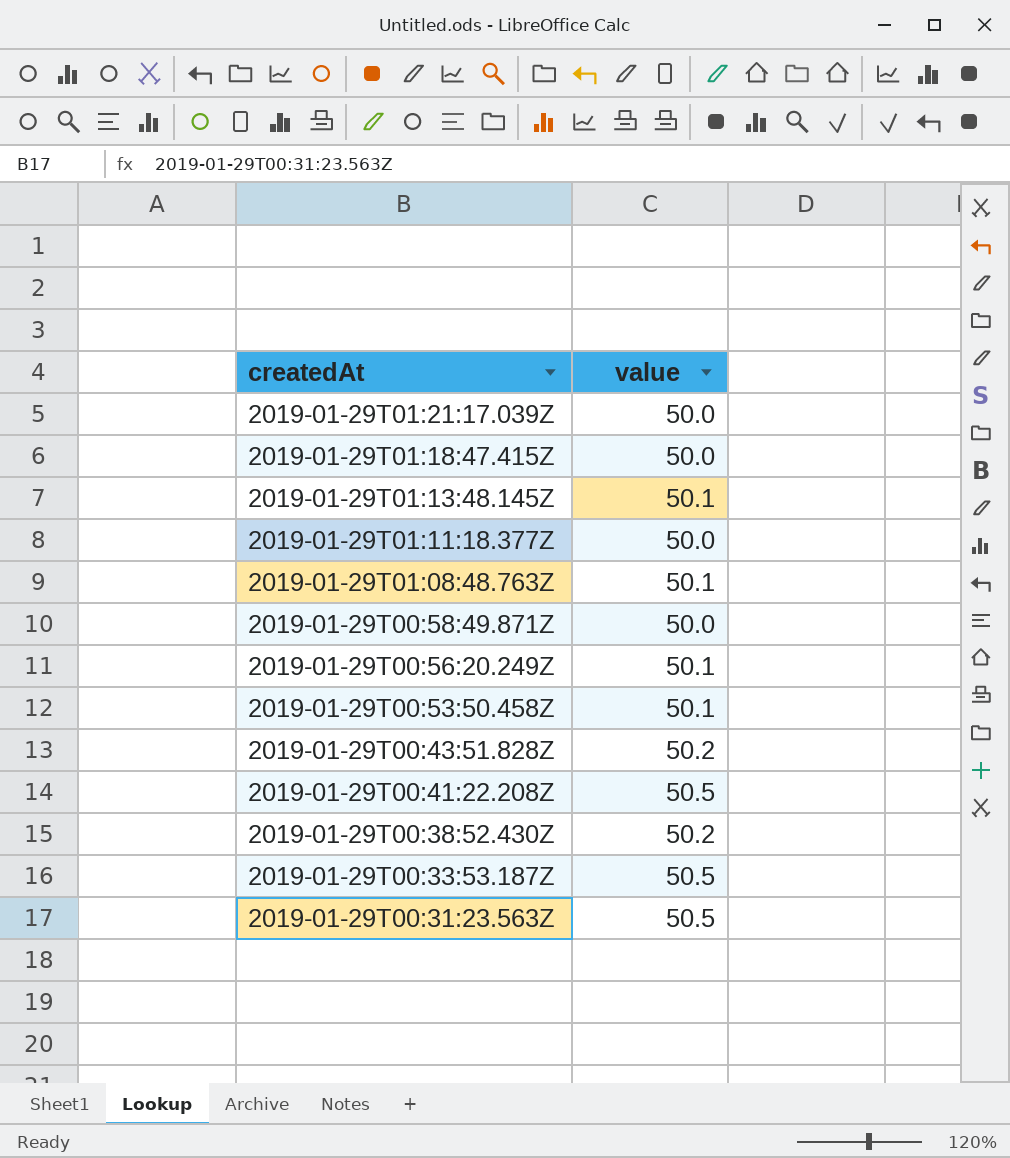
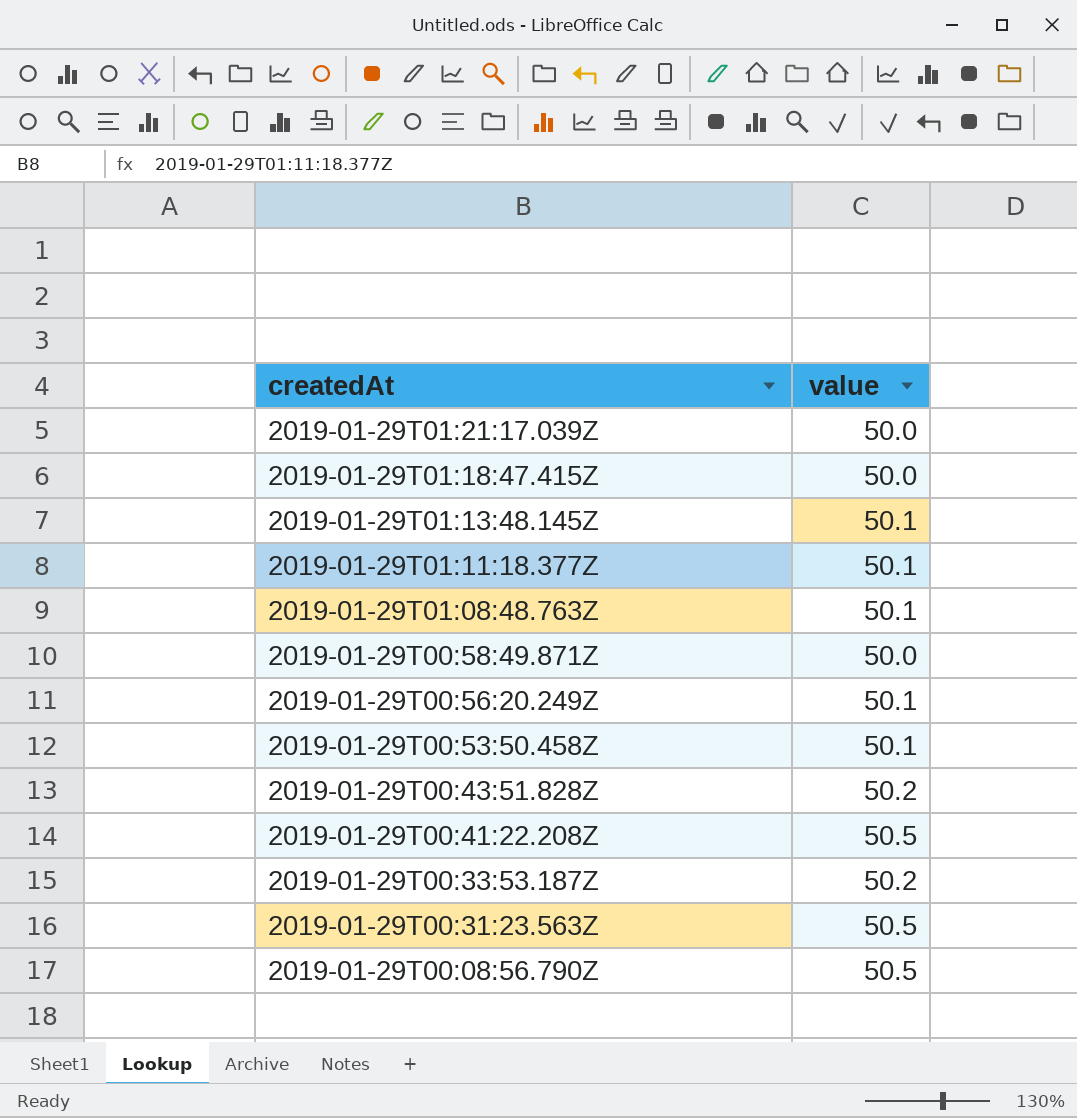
row 2019-01-29T00:38:52.430Z: 50.2 -> none
2019-01-29T01:11:18.377Z | value: 50.0 -> 50.1
2019-01-29T00:33:53.187Z | value: 50.5 -> 50.2
row 2019-01-29T00:08:56.790Z: none -> 50.5

